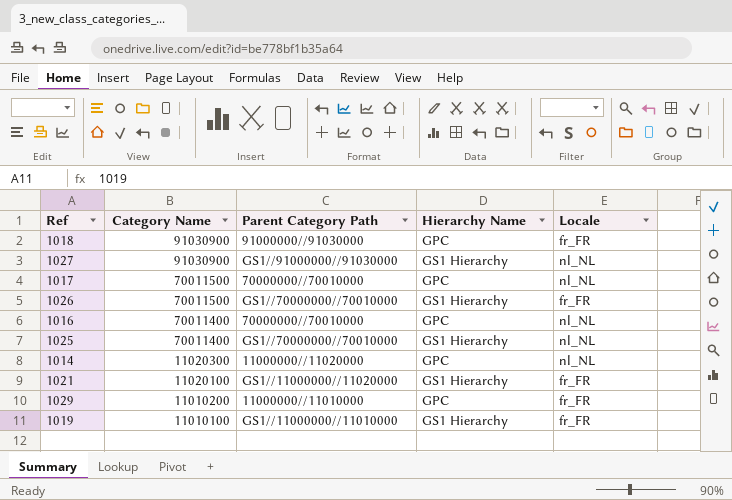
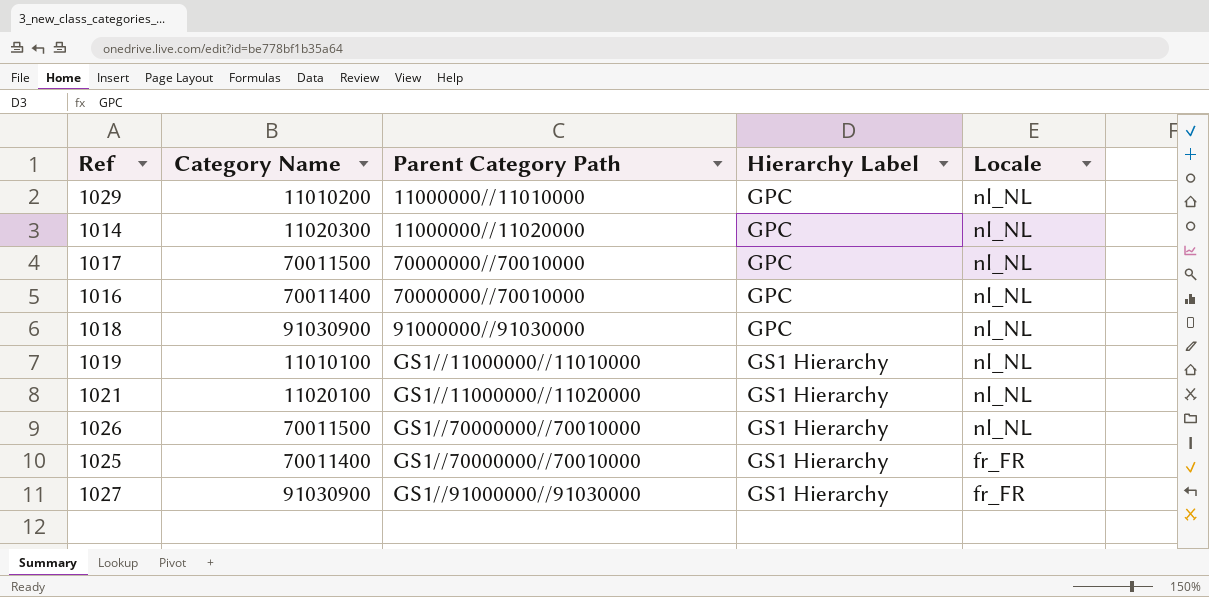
row order: Category Name descending -> Parent Category Path ascending
column name: Hierarchy Name -> Hierarchy Label
1029 | Locale: fr_FR -> nl_NL
1018 | Locale: fr_FR -> nl_NL
1019 | Locale: fr_FR -> nl_NL
1021 | Locale: fr_FR -> nl_NL
1026 | Locale: fr_FR -> nl_NL
1025 | Locale: nl_NL -> fr_FR
1027 | Locale: nl_NL -> fr_FR

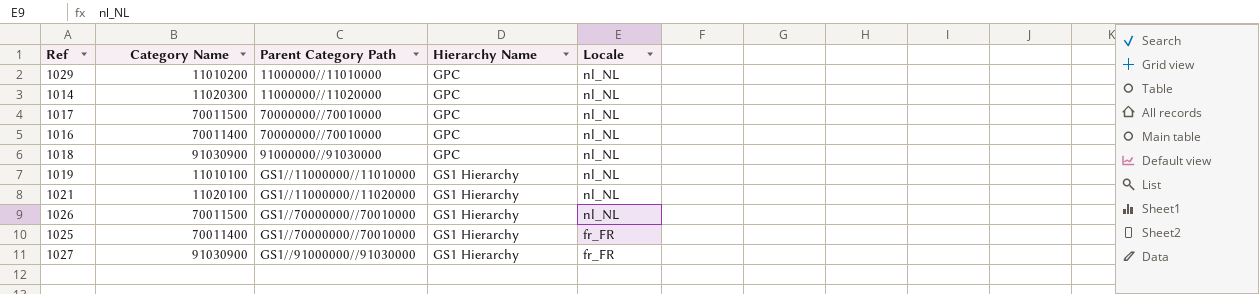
column name: Hierarchy Label -> Hierarchy Name

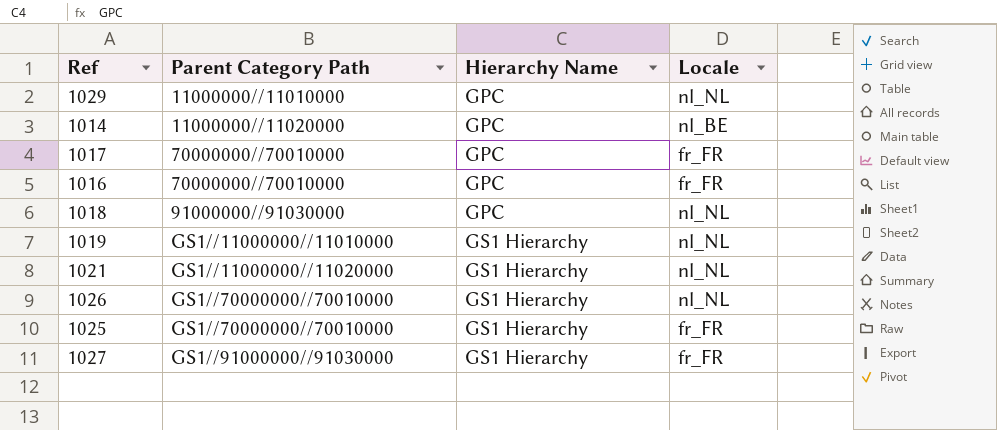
column Category Name | position: 2 -> none
1014 | Locale: nl_NL -> nl_BE
1017 | Locale: nl_NL -> fr_FR
1016 | Locale: nl_NL -> fr_FR

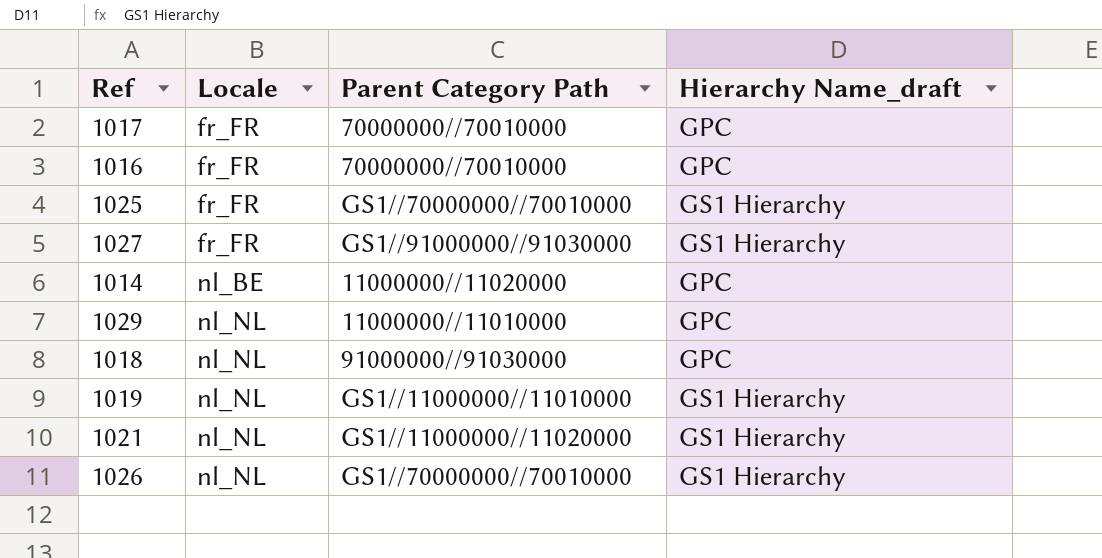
row order: Parent Category Path ascending -> Locale ascending
column Locale | position: 4 -> 2
column name: Hierarchy Name -> Hierarchy Name_draft

